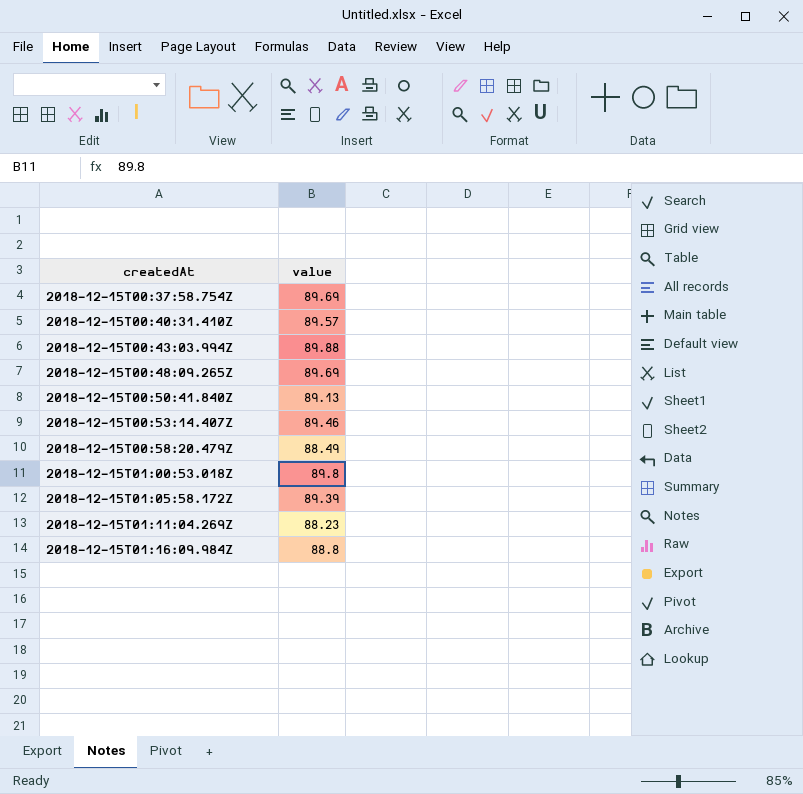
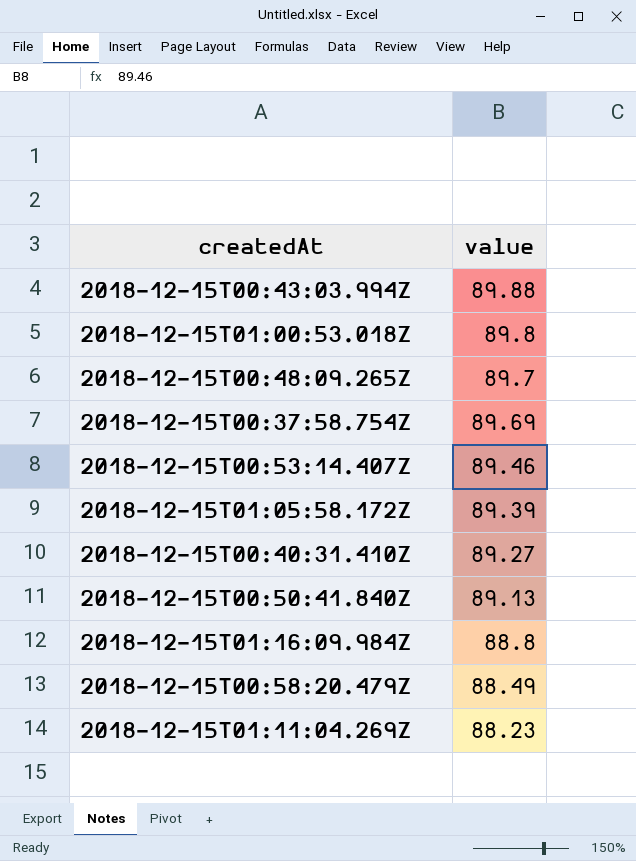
row order: createdAt ascending -> value descending
2018-12-15T00:48:09.265Z | value: 89.69 -> 89.7
2018-12-15T00:40:31.410Z | value: 89.57 -> 89.27

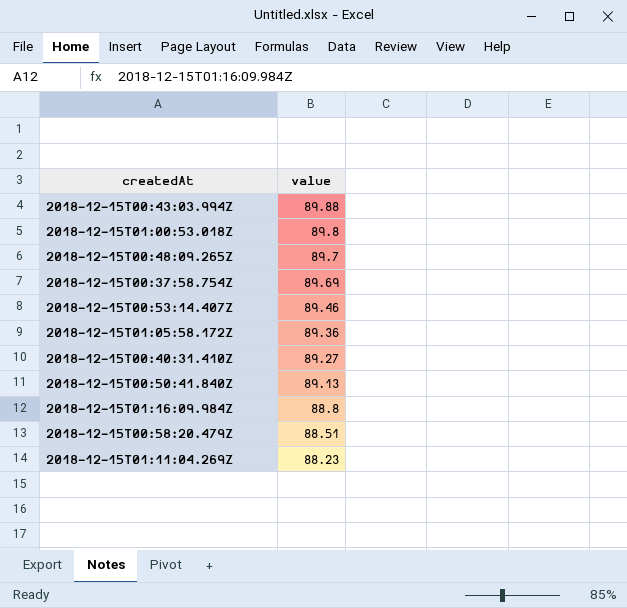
2018-12-15T01:05:58.172Z | value: 89.39 -> 89.36
2018-12-15T00:58:20.479Z | value: 88.49 -> 88.51

